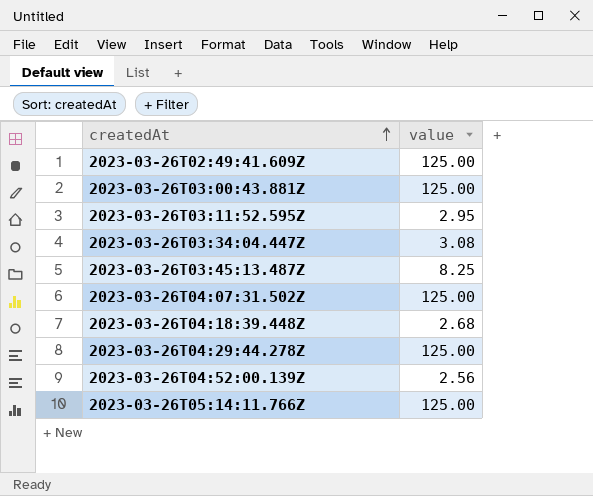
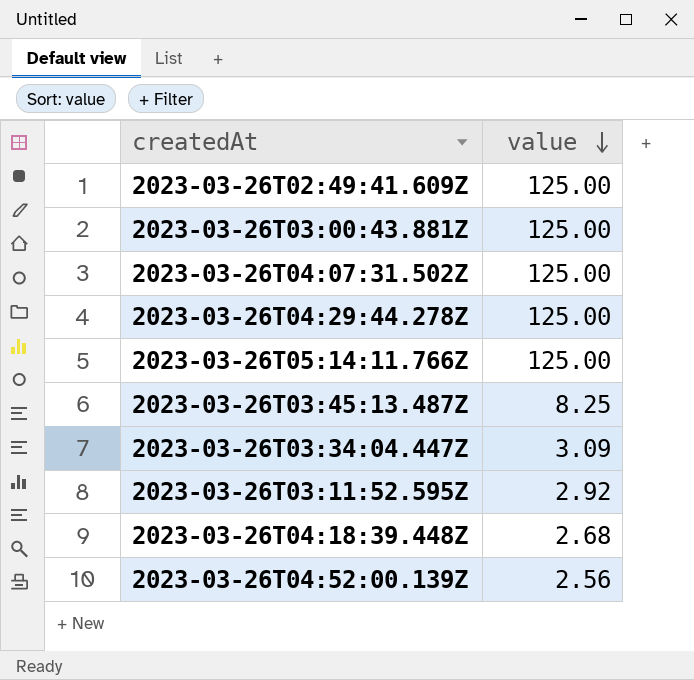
row order: createdAt ascending -> value descending
2023-03-26T03:34:04.447Z | value: 3.08 -> 3.09
2023-03-26T03:11:52.595Z | value: 2.95 -> 2.92

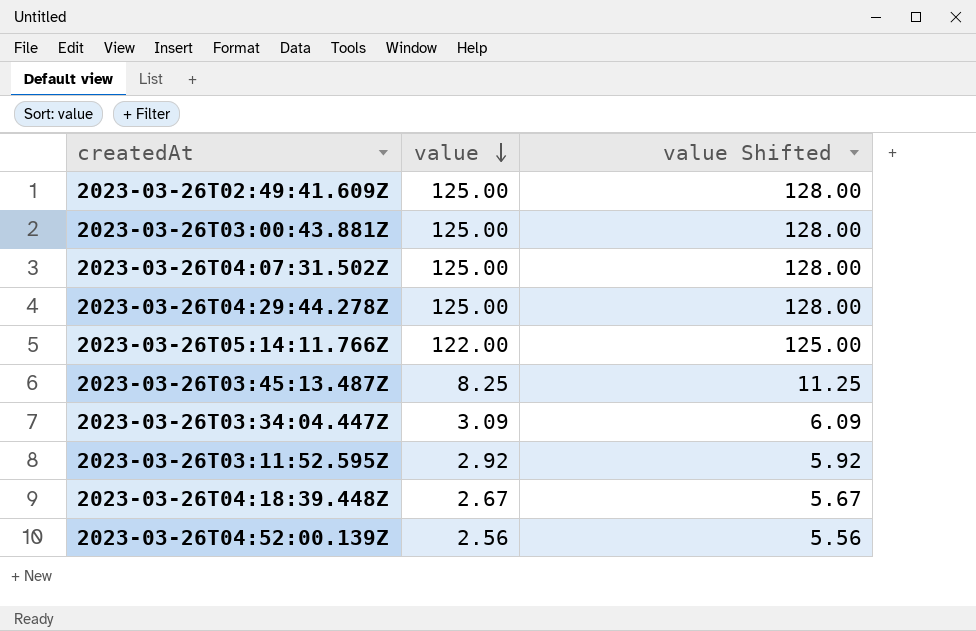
column value Shifted | formula: none -> [value] + 3
2023-03-26T05:14:11.766Z | value: 125.00 -> 122.00
2023-03-26T04:18:39.448Z | value: 2.68 -> 2.67

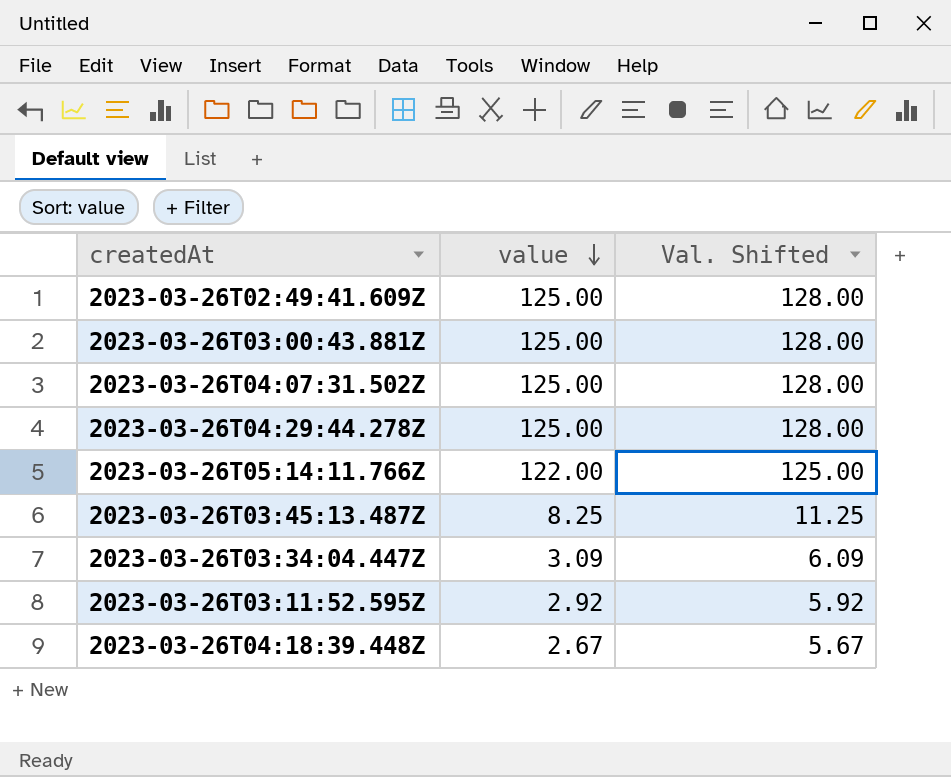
column name: value Shifted -> Val. Shifted
row 2023-03-26T04:52:00.139Z: 2.56 | 5.56 -> none

